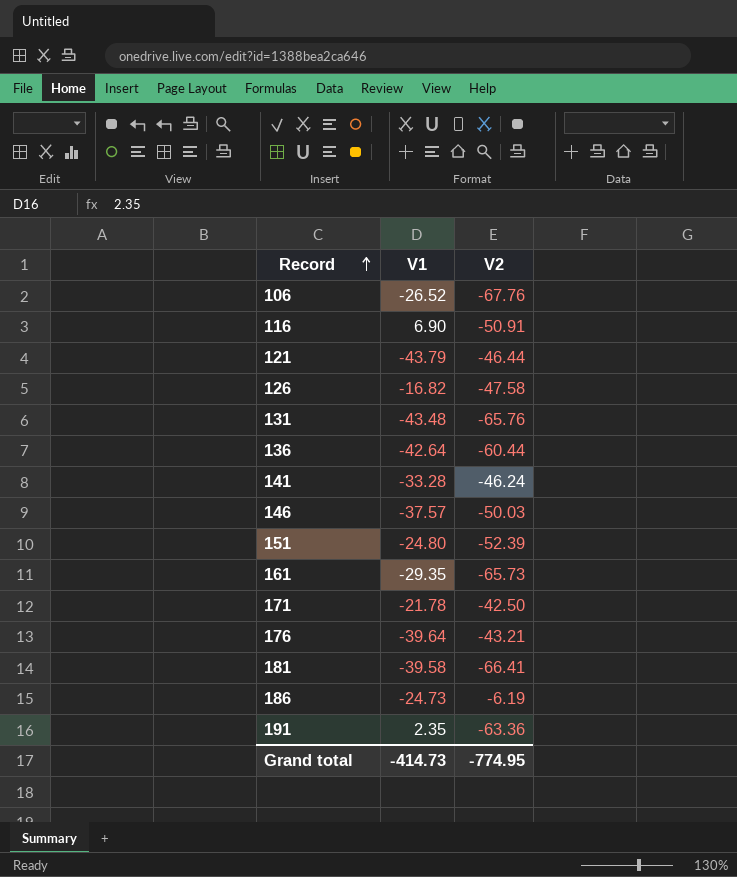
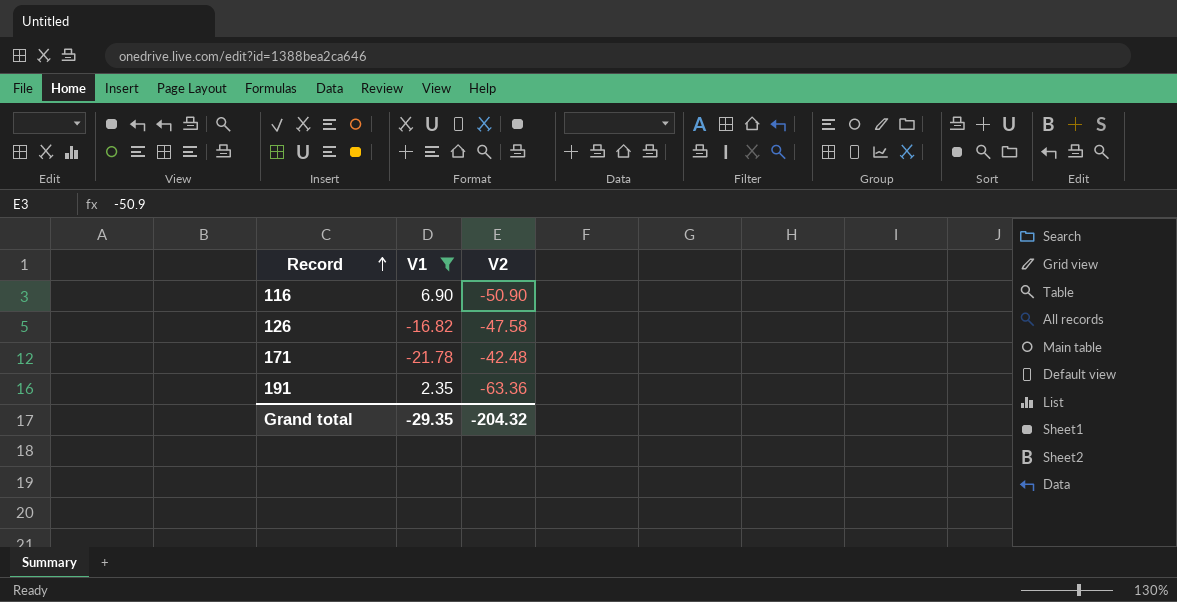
filter: none -> V1 >= -21.78
116 | V2: -50.91 -> -50.90
171 | V2: -42.50 -> -42.48
Grand total | V1: -414.73 -> -29.35
Grand total | V2: -774.95 -> -204.32

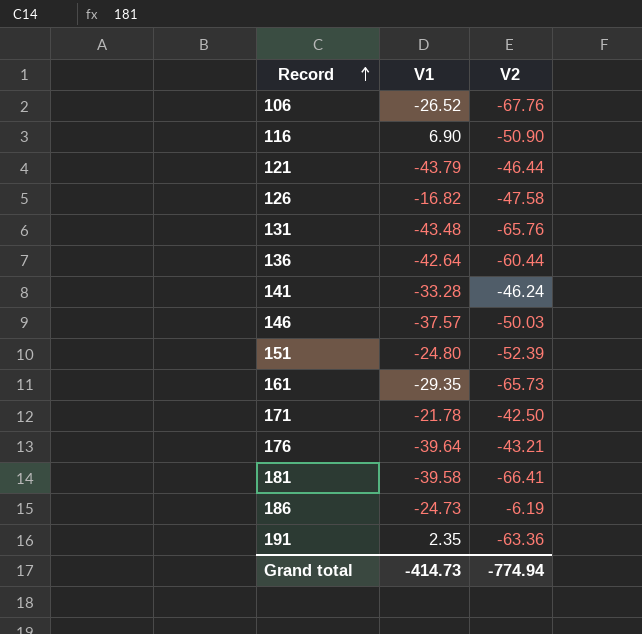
filter: V1 >= -21.78 -> none
171 | V2: -42.48 -> -42.50
Grand total | V1: -29.35 -> -414.73
Grand total | V2: -204.32 -> -774.94

